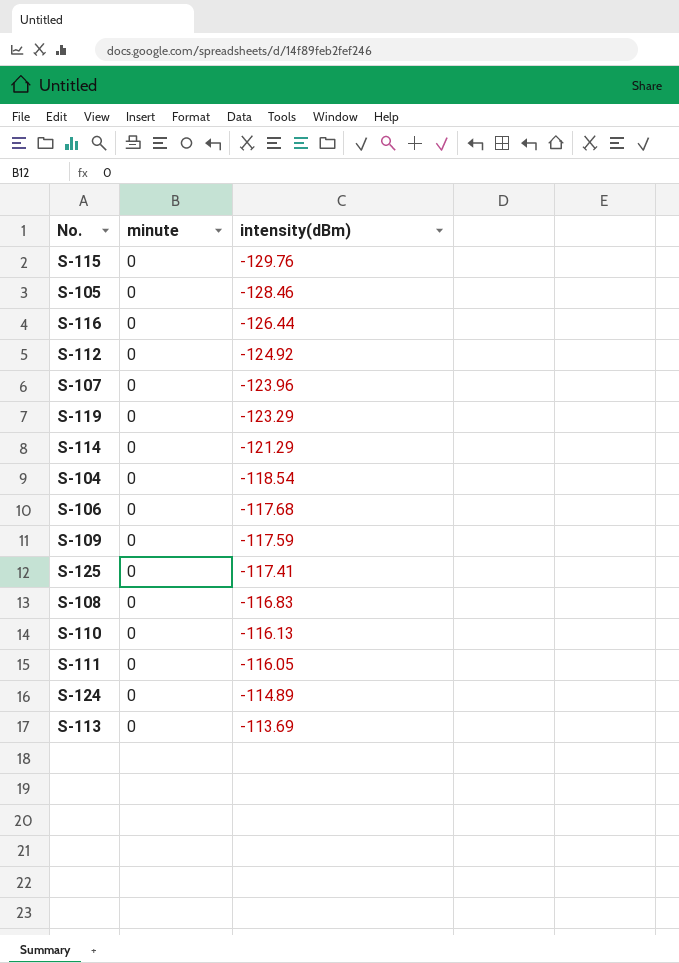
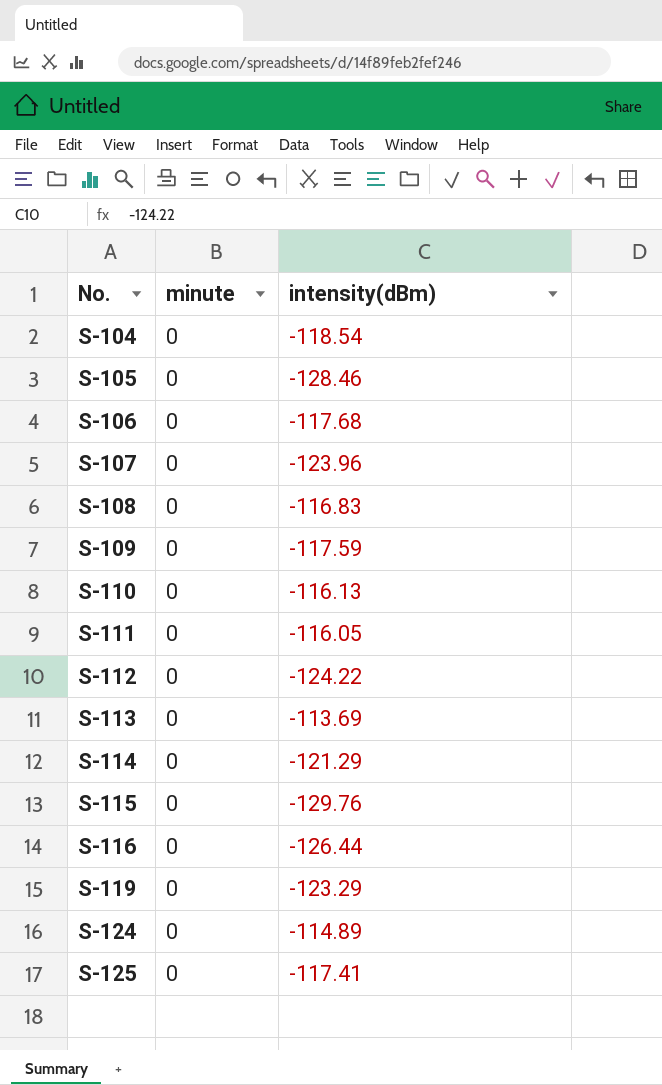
row order: intensity(dBm) ascending -> No. ascending
S-112 | intensity(dBm): -124.92 -> -124.22

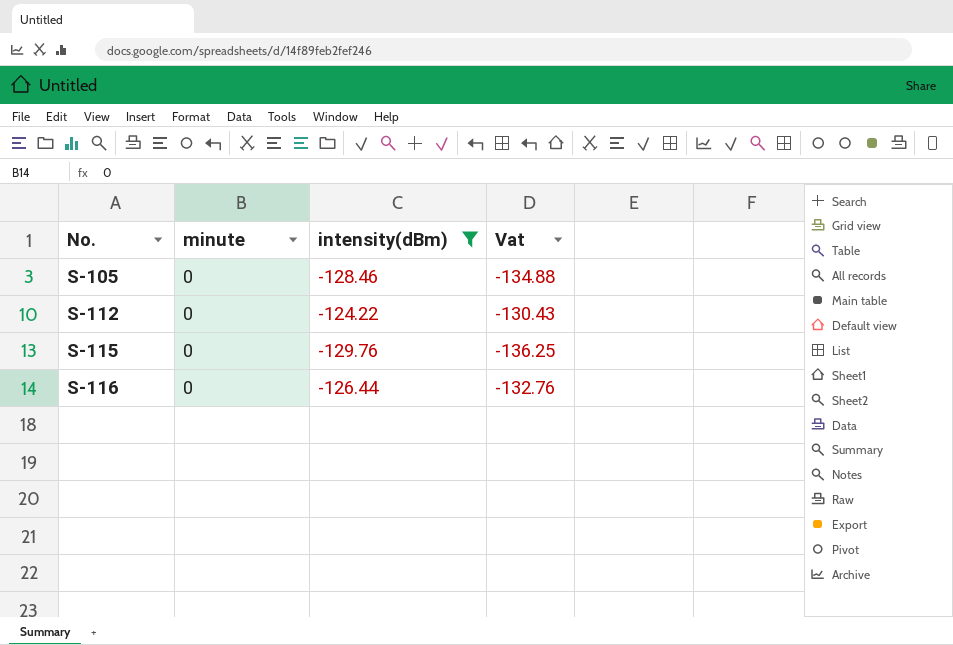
filter: none -> intensity(dBm) <= -124.22
column Vat | formula: none -> [intensity(dBm)] * 1.05

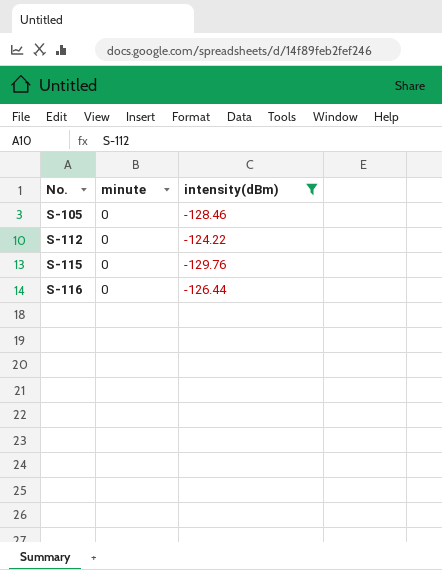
column Vat | formula: [intensity(dBm)] * 1.05 -> none

